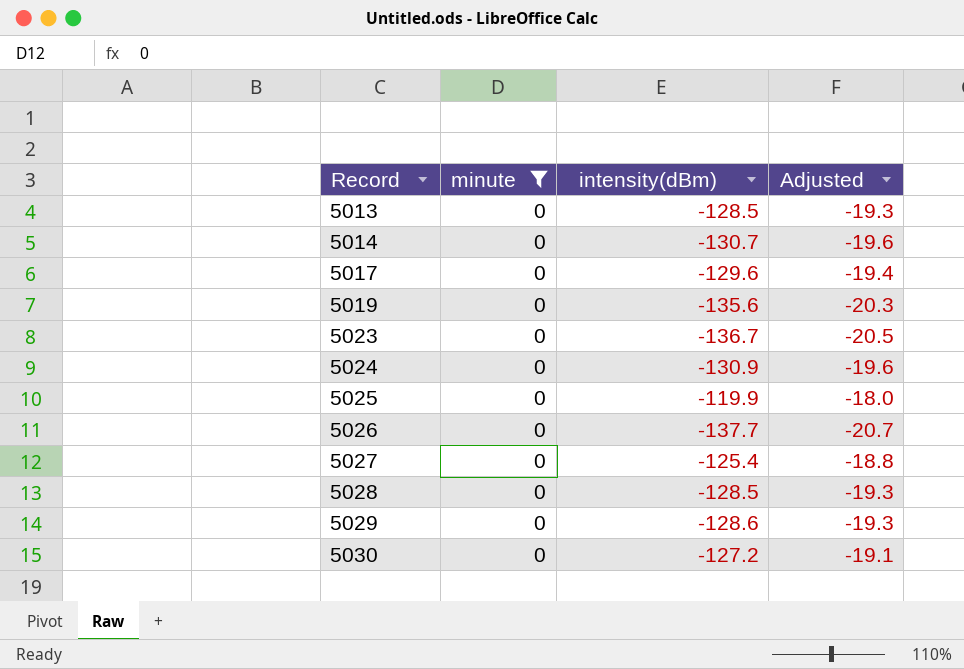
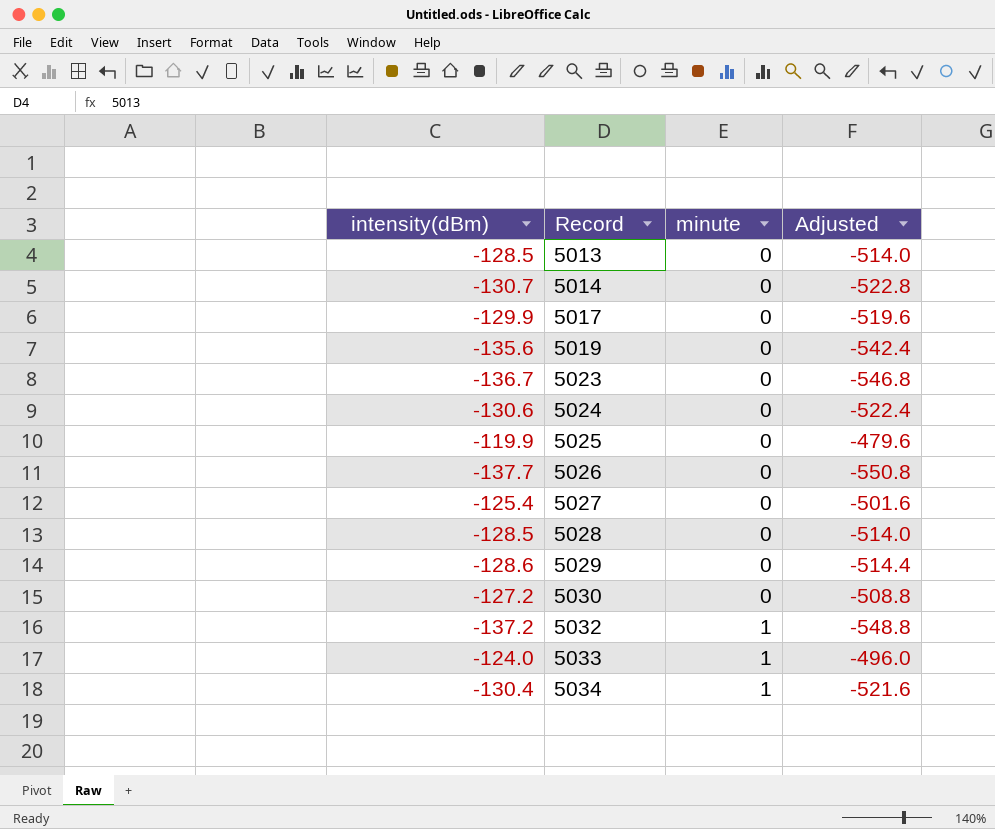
filter: minute = 0 -> none
column intensity(dBm) | position: 3 -> 1
column Adjusted | formula: [intensity(dBm)] * 0.15 -> [intensity(dBm)] * 4
5017 | intensity(dBm): -129.6 -> -129.9
5024 | intensity(dBm): -130.9 -> -130.6

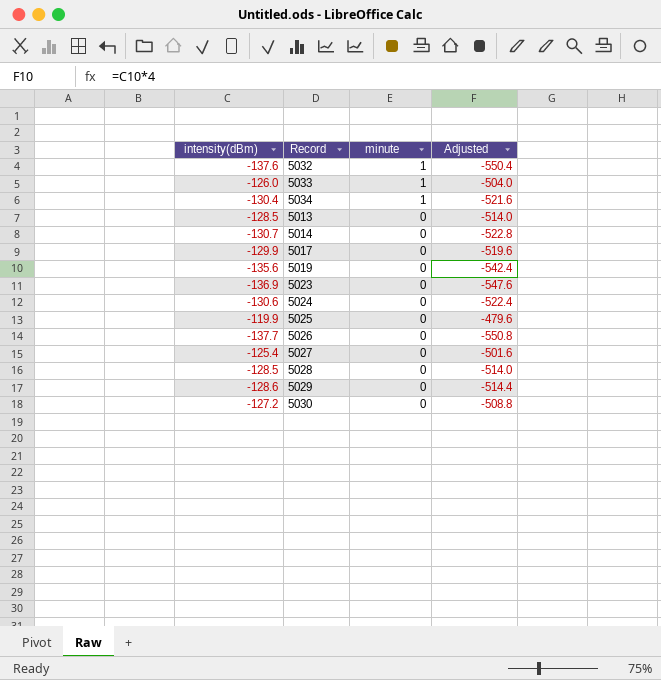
row order: Record ascending -> minute descending
5032 | intensity(dBm): -137.2 -> -137.6
5032 | Adjusted: -548.8 -> -550.4
5033 | intensity(dBm): -124.0 -> -126.0
5033 | Adjusted: -496.0 -> -504.0
5023 | intensity(dBm): -136.7 -> -136.9
5023 | Adjusted: -546.8 -> -547.6

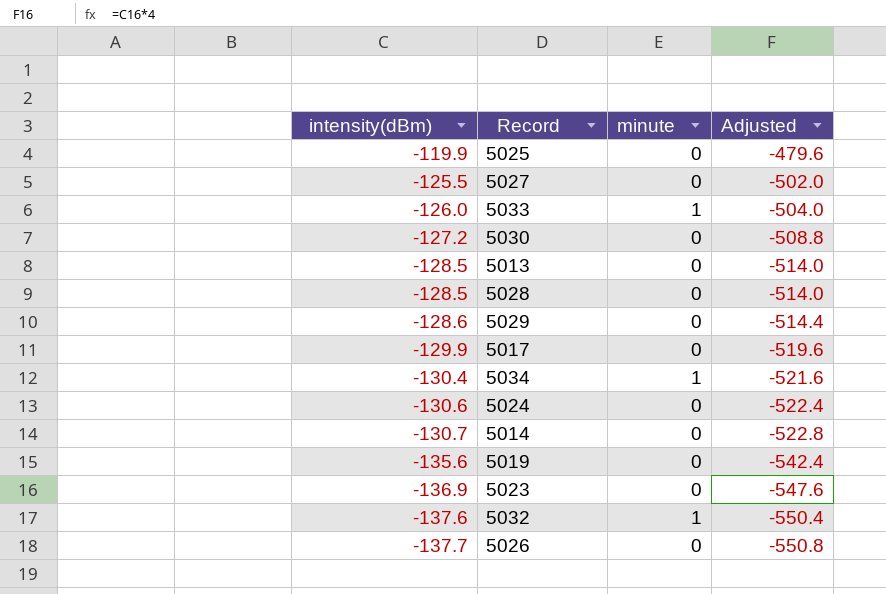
row order: minute descending -> intensity(dBm) descending
5027 | intensity(dBm): -125.4 -> -125.5
5027 | Adjusted: -501.6 -> -502.0

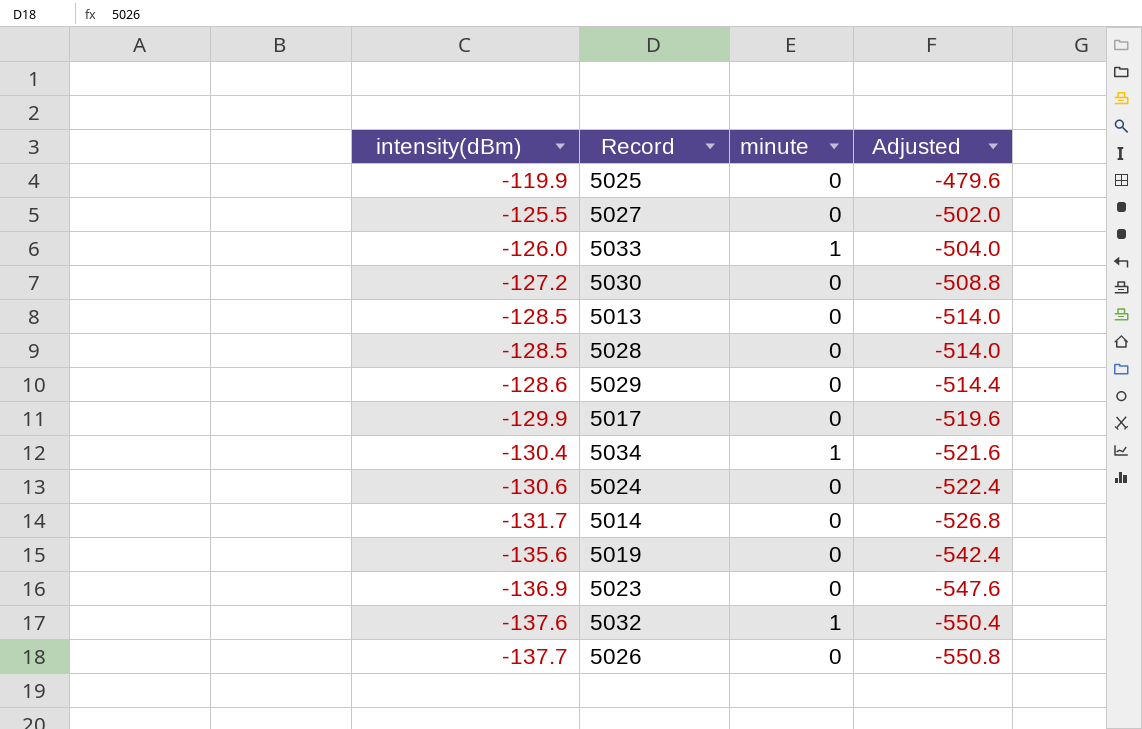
5014 | intensity(dBm): -130.7 -> -131.7
5014 | Adjusted: -522.8 -> -526.8

